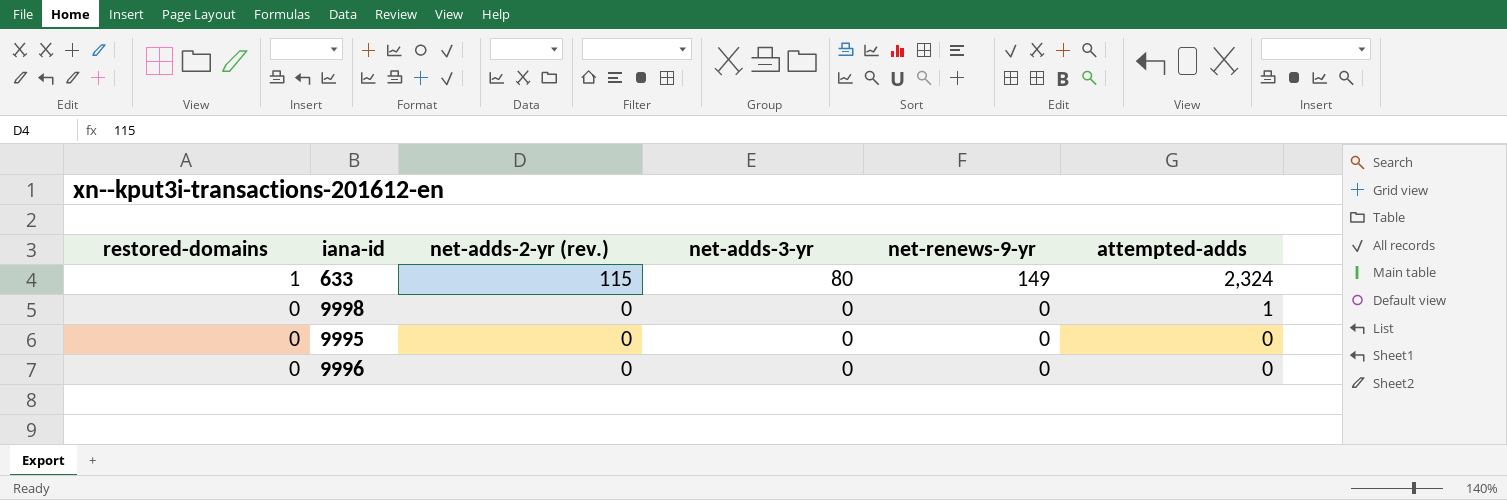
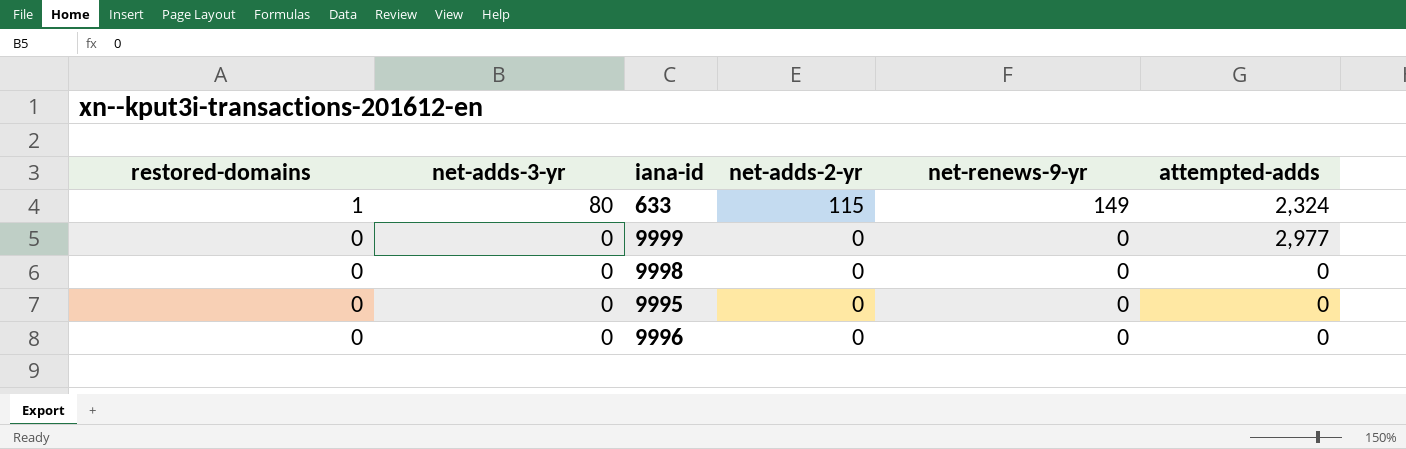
column net-adds-3-yr | position: 4 -> 2
column name: net-adds-2-yr (rev.) -> net-adds-2-yr
row 9999: none -> 0 | 0 | 0 | 0 | 2,977
9998 | attempted-adds: 1 -> 0

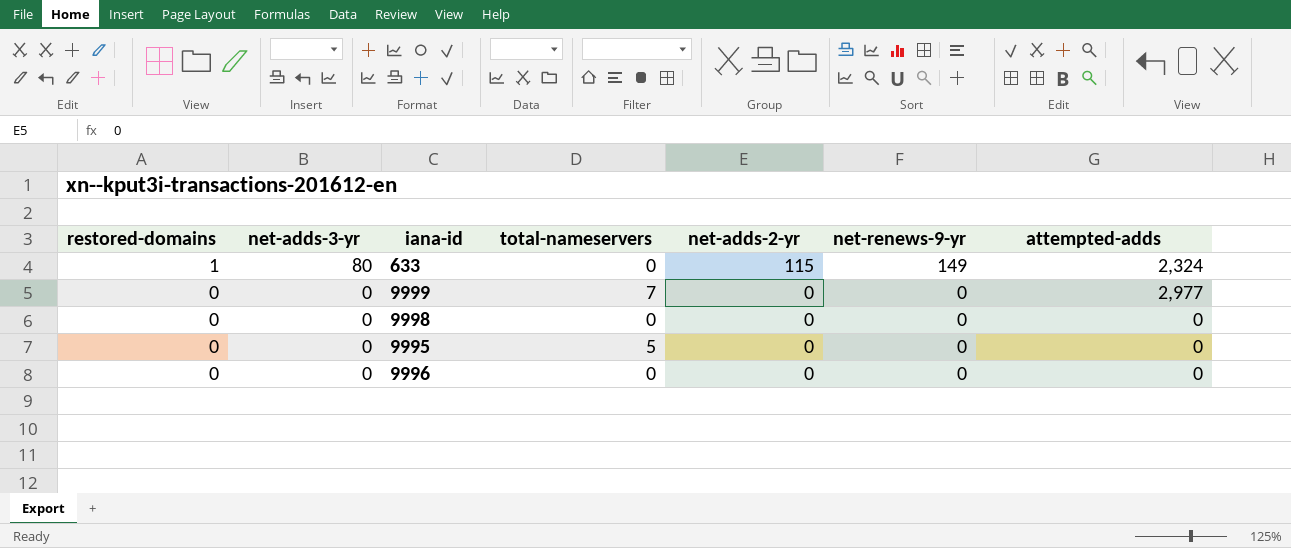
column total-nameservers | position: none -> 4

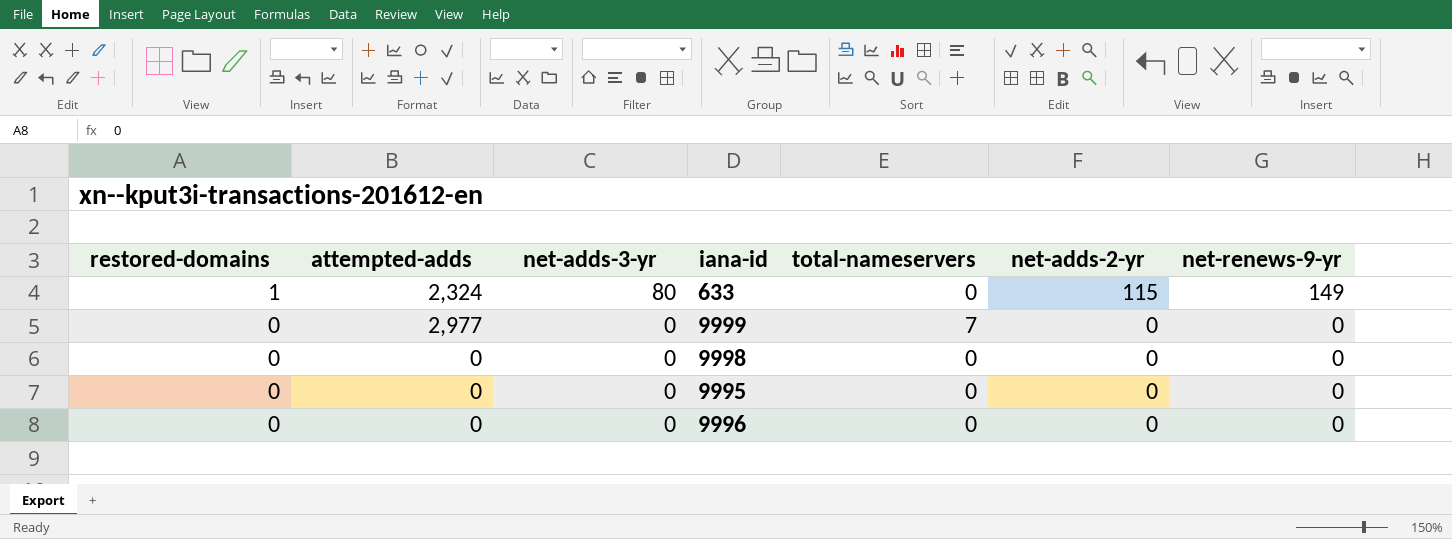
column attempted-adds | position: 7 -> 2
9995 | total-nameservers: 5 -> 0

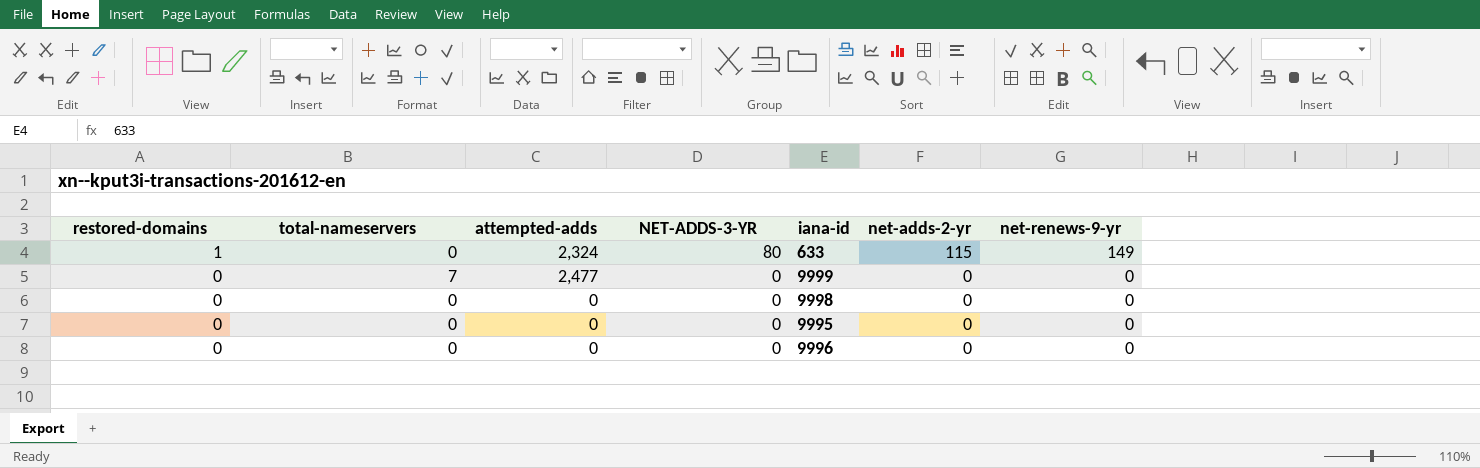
column total-nameservers | position: 5 -> 2
column name: net-adds-3-yr -> NET-ADDS-3-YR
9999 | attempted-adds: 2,977 -> 2,477

